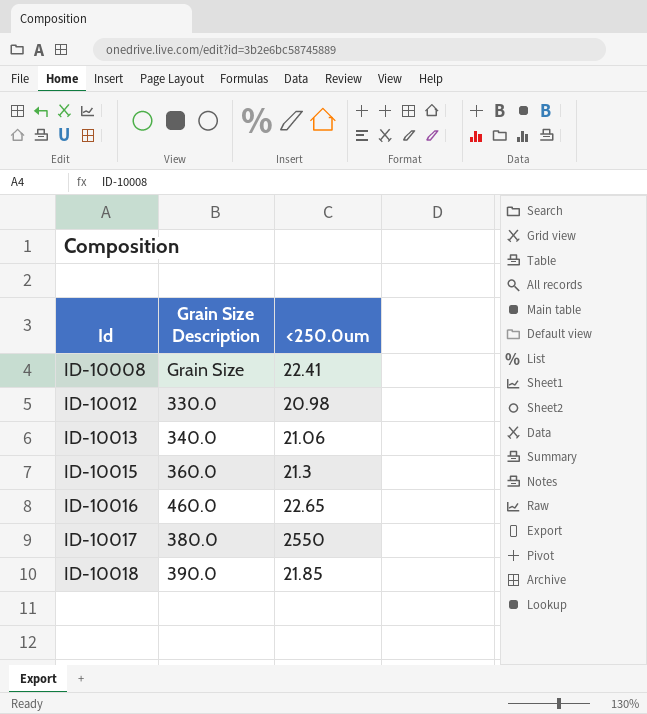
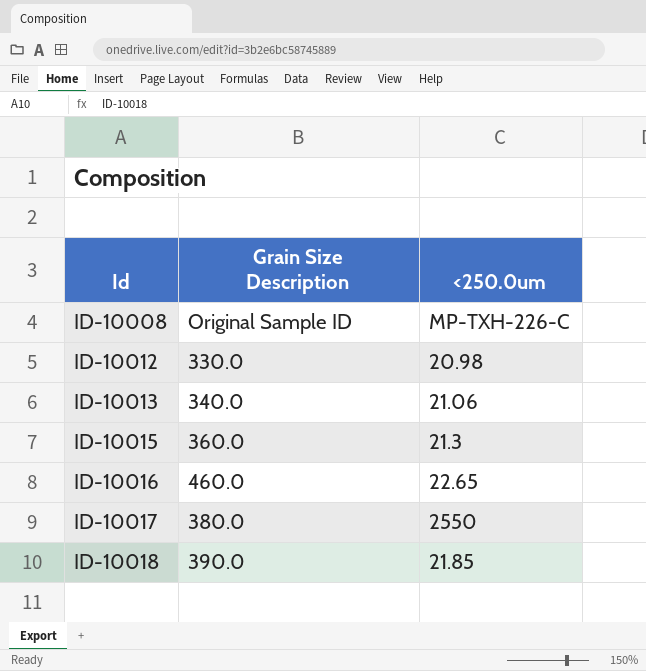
ID-10008 | Grain Size Description: Grain Size -> Original Sample ID
ID-10008 | <250.0um: 22.41 -> MP-TXH-226-C

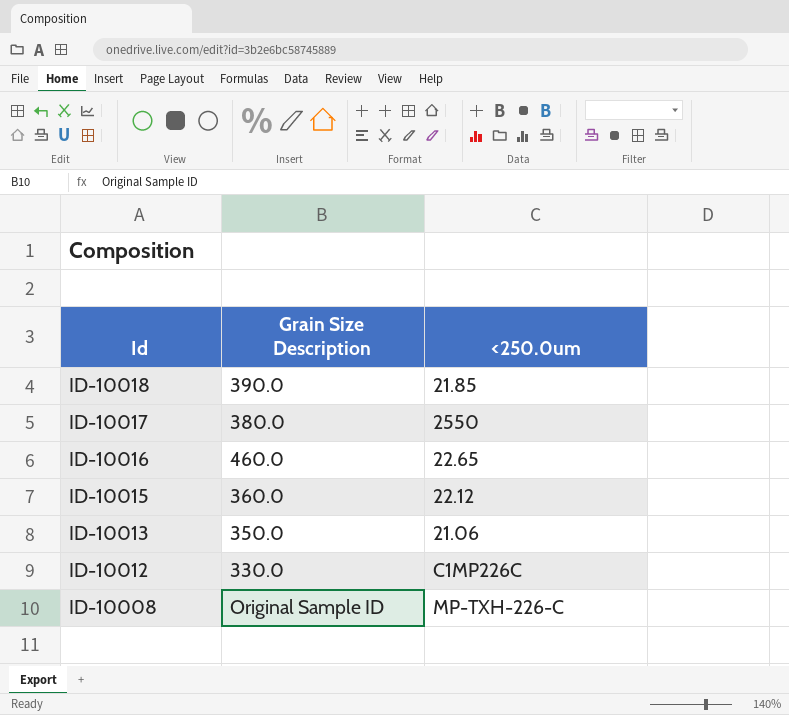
row order: Id ascending -> Id descending
ID-10015 | <250.0um: 21.3 -> 22.12
ID-10013 | Grain Size Description: 340.0 -> 350.0
ID-10012 | <250.0um: 20.98 -> C1MP226C

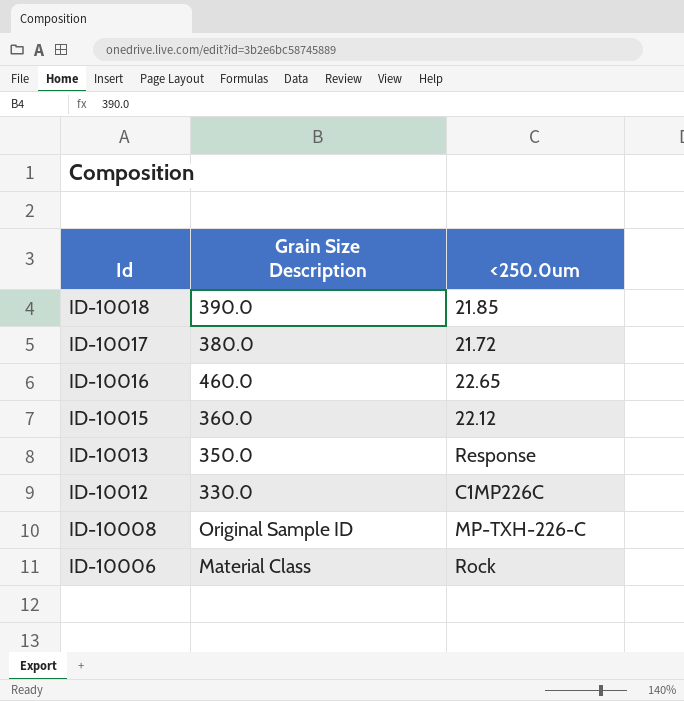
ID-10017 | <250.0um: 2550 -> 21.72
ID-10013 | <250.0um: 21.06 -> Response
row ID-10006: none -> Material Class | Rock

